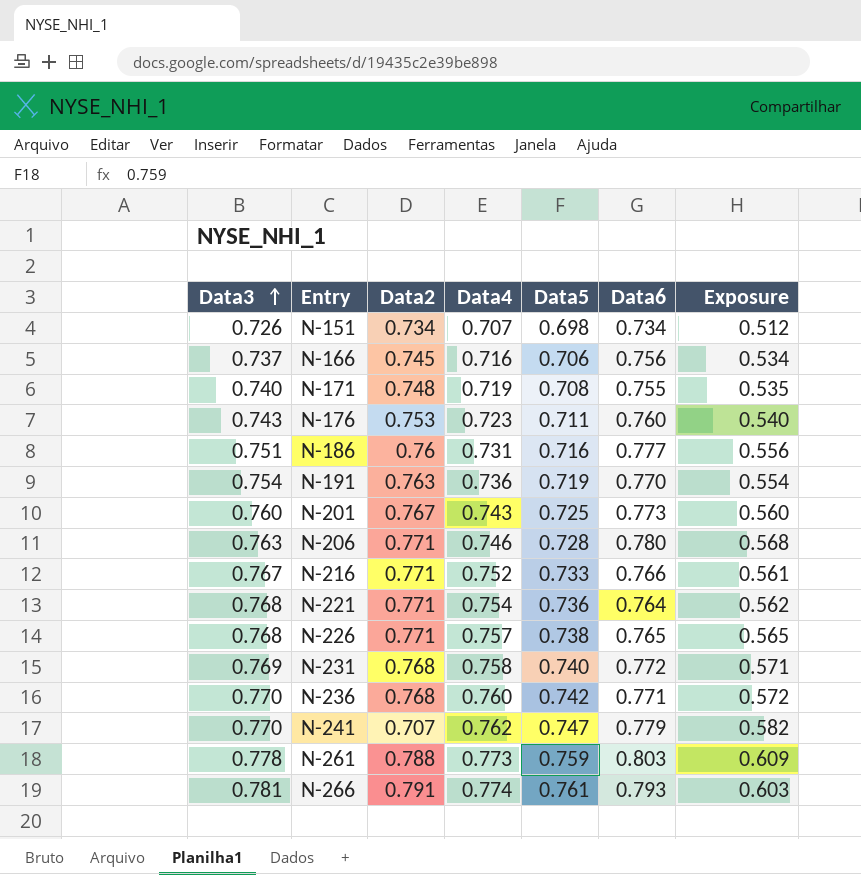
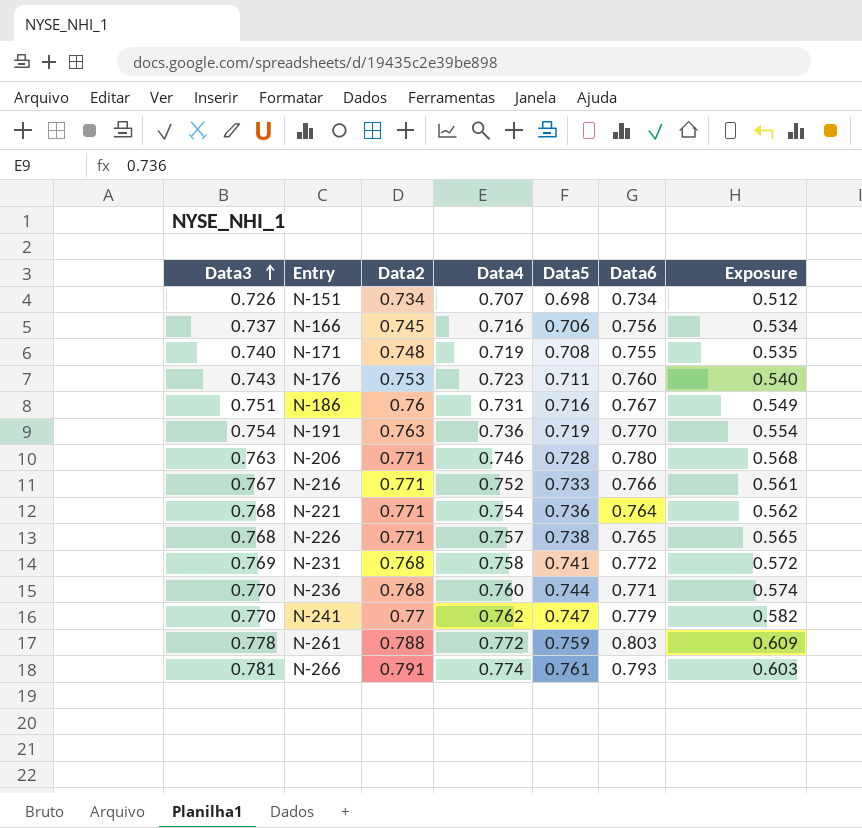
row N-201: 0.760 | 0.767 | 0.743 | 0.725 | 0.773 | 0.560 -> none
N-186 | Data6: 0.777 -> 0.767
N-186 | Exposure: 0.556 -> 0.549
N-231 | Data5: 0.740 -> 0.741
N-231 | Exposure: 0.571 -> 0.572
N-236 | Data5: 0.742 -> 0.744
N-236 | Exposure: 0.572 -> 0.574
N-241 | Data2: 0.707 -> 0.77
N-261 | Data4: 0.773 -> 0.772

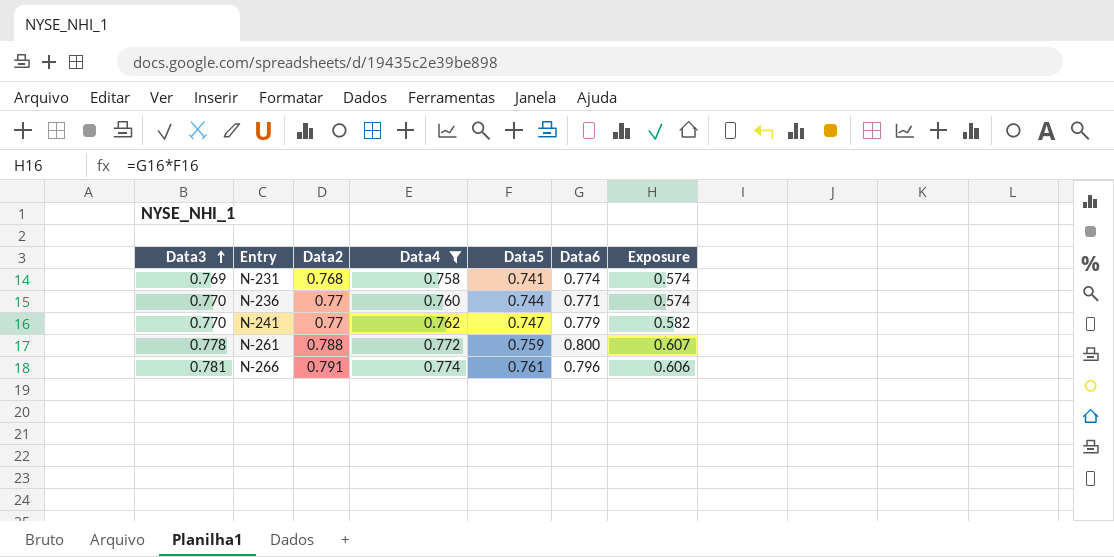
filter: none -> Data4 >= 0.758
N-231 | Data6: 0.772 -> 0.774
N-231 | Exposure: 0.572 -> 0.574
N-236 | Data2: 0.768 -> 0.77
N-261 | Data6: 0.803 -> 0.800
N-261 | Exposure: 0.609 -> 0.607
N-266 | Data6: 0.793 -> 0.796
N-266 | Exposure: 0.603 -> 0.606

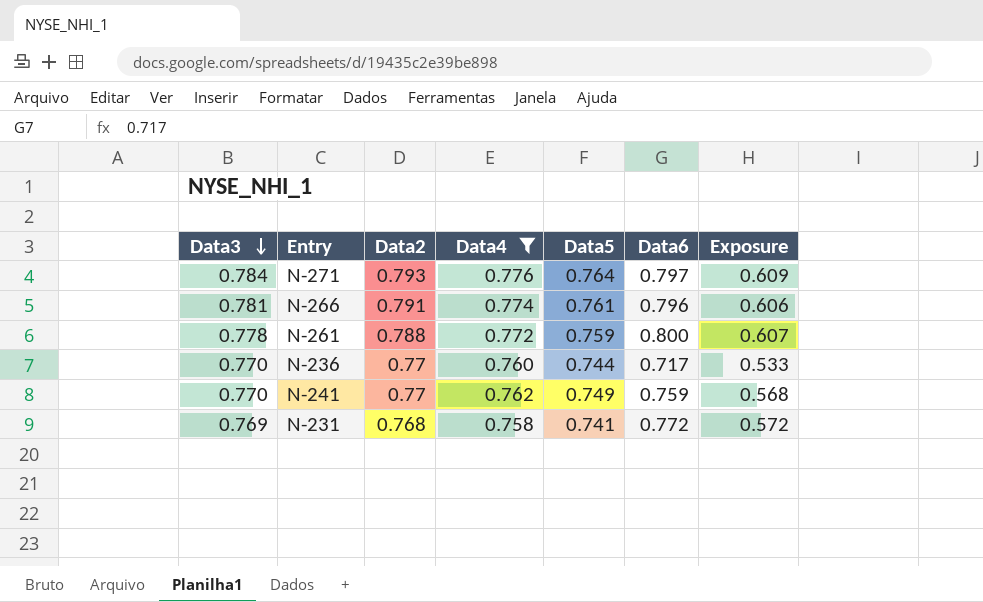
row order: Data3 ascending -> Data3 descending
row N-271: none -> 0.784 | 0.793 | 0.776 | 0.764 | 0.797 | 0.609
N-236 | Data6: 0.771 -> 0.717
N-236 | Exposure: 0.574 -> 0.533
N-241 | Data5: 0.747 -> 0.749
N-241 | Data6: 0.779 -> 0.759
N-241 | Exposure: 0.582 -> 0.568
N-231 | Data6: 0.774 -> 0.772
N-231 | Exposure: 0.574 -> 0.572

